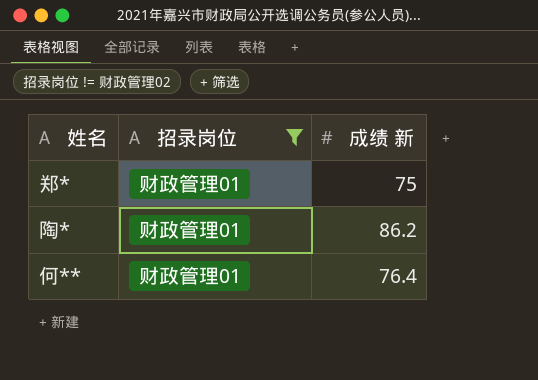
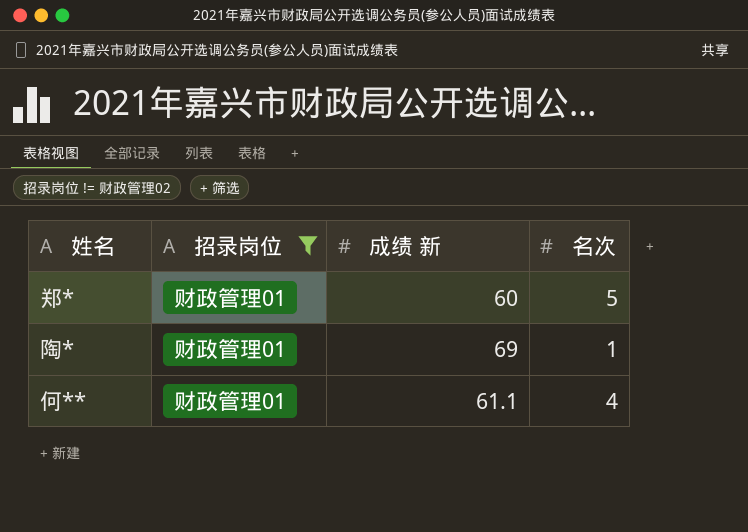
column 名次 | position: none -> 4
郑* | 成绩 新: 75 -> 60
陶* | 成绩 新: 86.2 -> 69
何** | 成绩 新: 76.4 -> 61.1

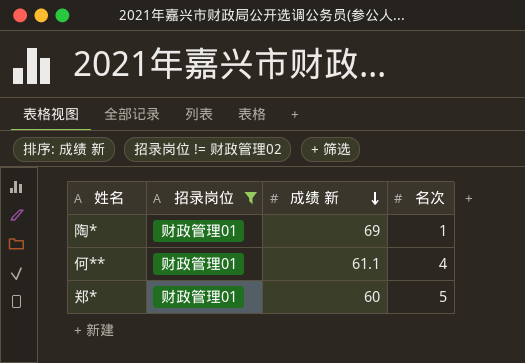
row order: none -> 成绩 新 descending

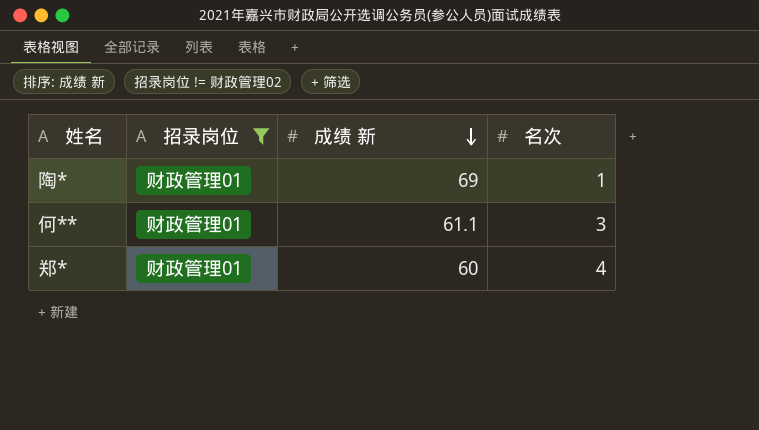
何** | 名次: 4 -> 3
郑* | 名次: 5 -> 4

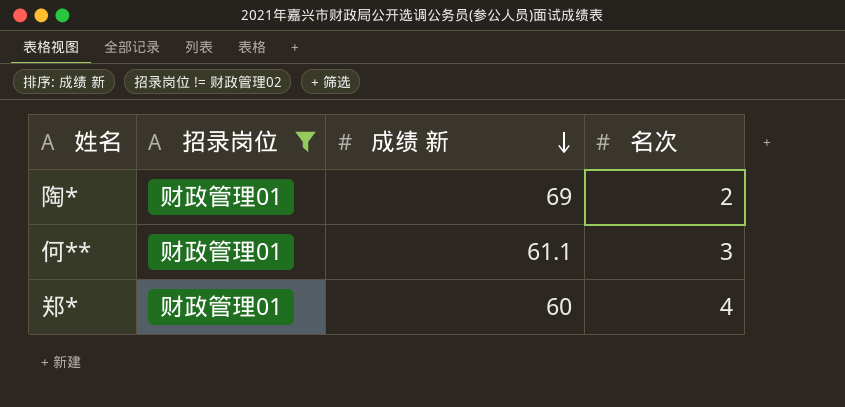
陶* | 名次: 1 -> 2

